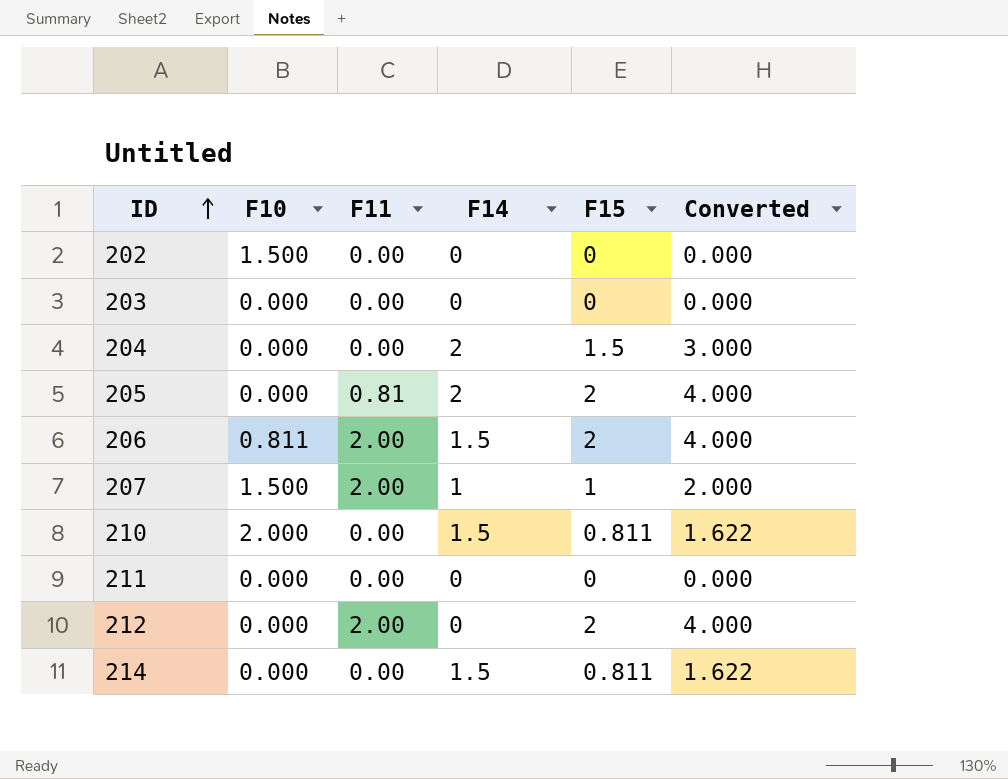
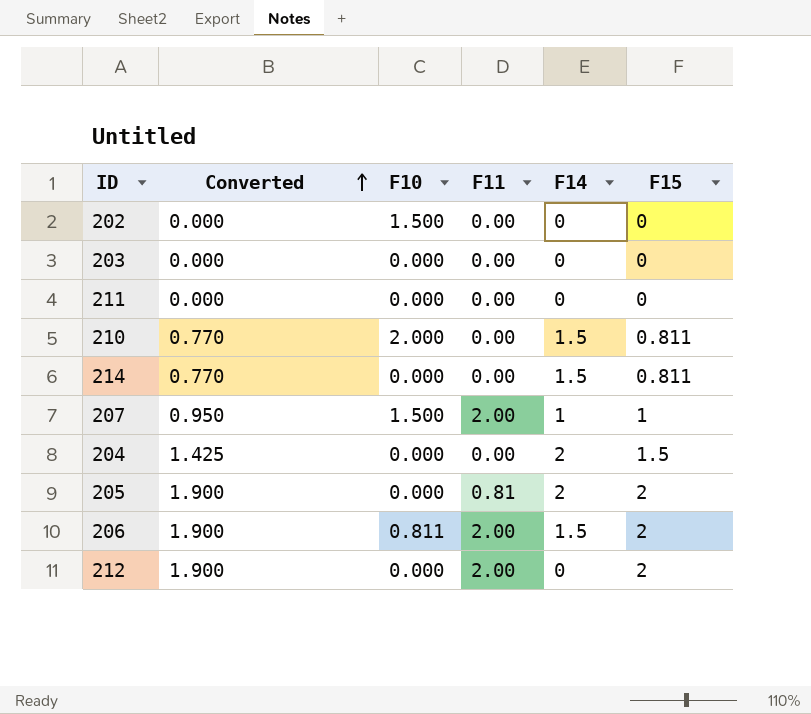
row order: ID ascending -> Converted ascending
column Converted | formula: [F15] * 2 -> [F15] * 0.95
column Converted | position: 6 -> 2

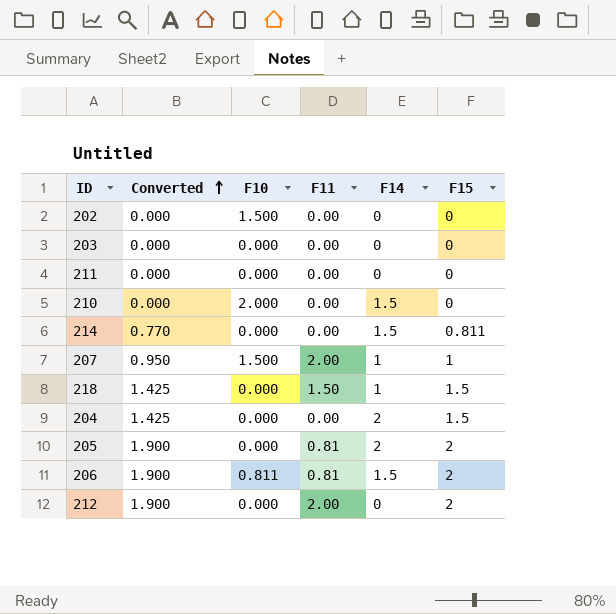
210 | Converted: 0.770 -> 0.000
210 | F15: 0.811 -> 0
row 218: none -> 1.425 | 0.000 | 1.50 | 1 | 1.5
206 | F11: 2.00 -> 0.81

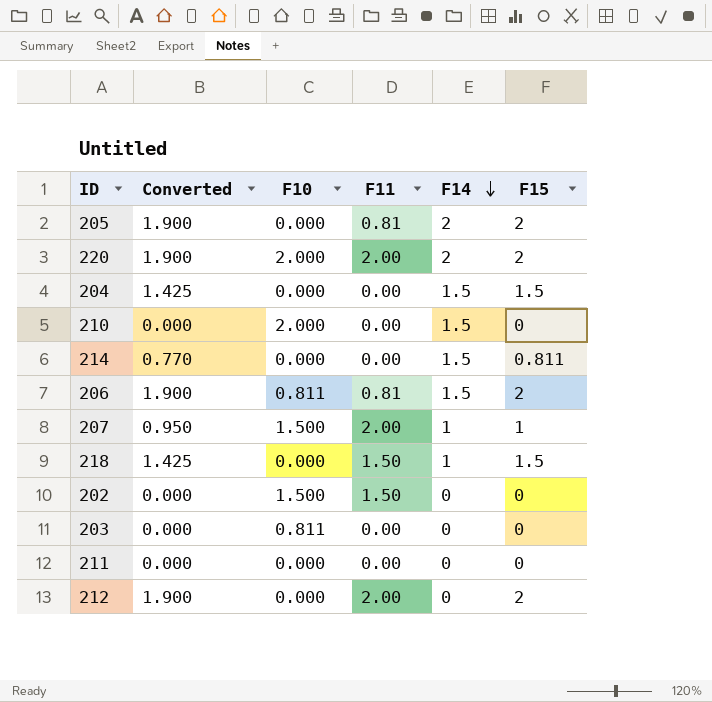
row order: Converted ascending -> F14 descending
row 220: none -> 1.900 | 2.000 | 2.00 | 2 | 2
204 | F14: 2 -> 1.5
202 | F11: 0.00 -> 1.50
203 | F10: 0.000 -> 0.811

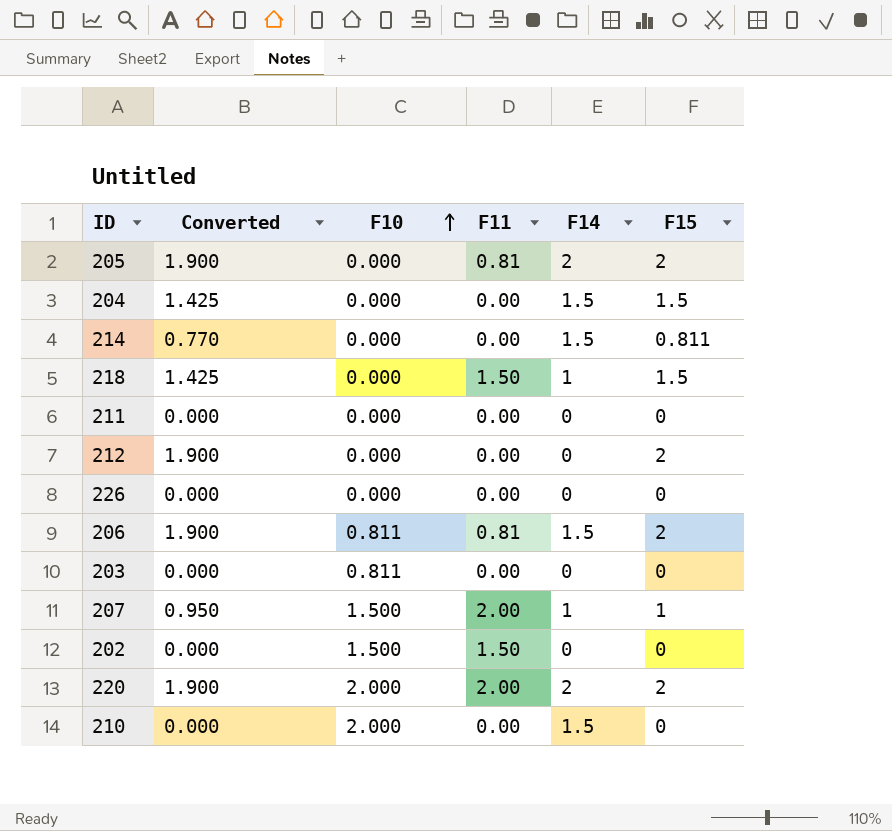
row order: F14 descending -> F10 ascending
212 | F11: 2.00 -> 0.00
row 226: none -> 0.000 | 0.000 | 0.00 | 0 | 0

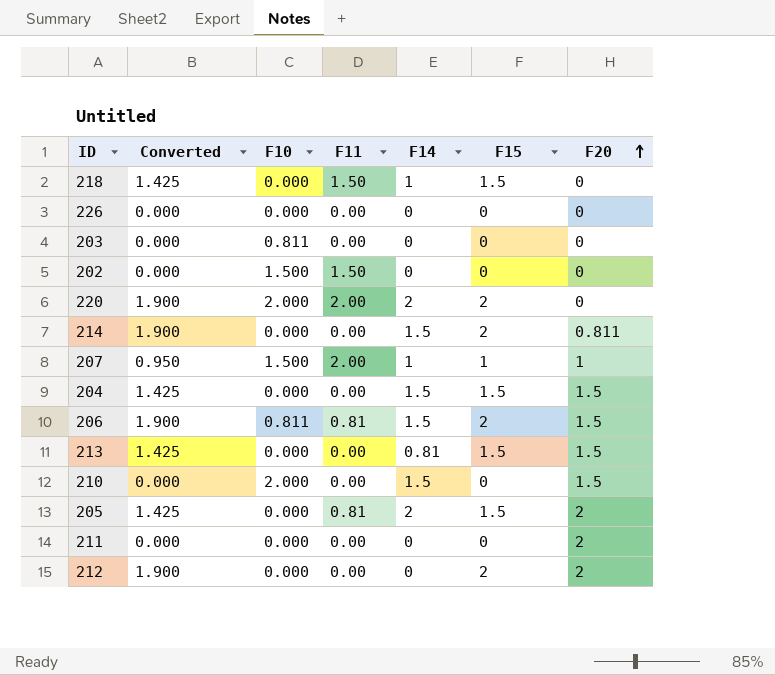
row order: F10 ascending -> F20 ascending
column F20 | position: none -> 7
214 | Converted: 0.770 -> 1.900
214 | F15: 0.811 -> 2
row 213: none -> 1.425 | 0.000 | 0.00 | 0.81 | 1.5 | 1.5
205 | Converted: 1.900 -> 1.425
205 | F15: 2 -> 1.5

